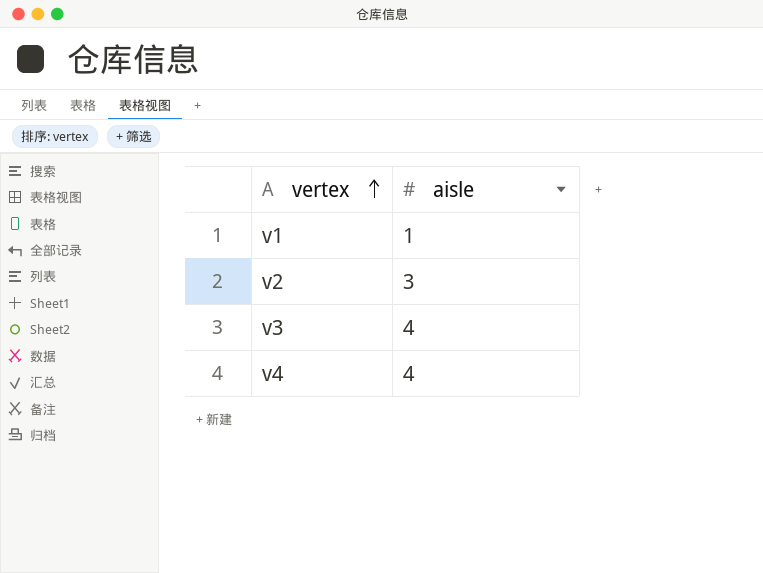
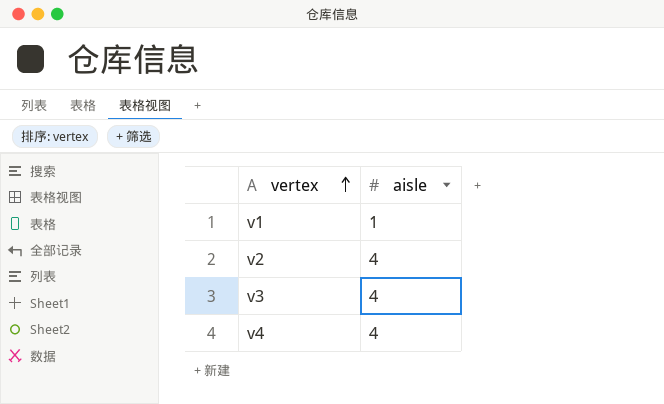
v2 | aisle: 3 -> 4

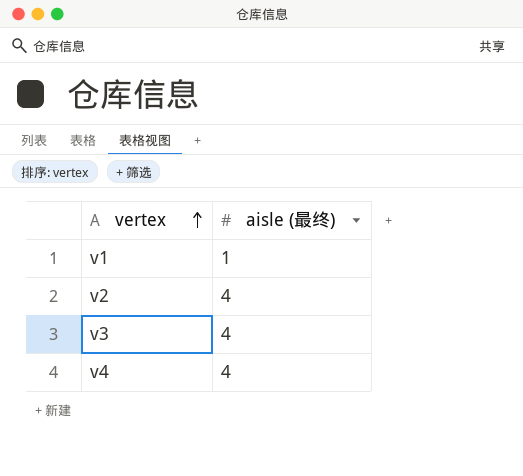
column name: aisle -> aisle (最终)

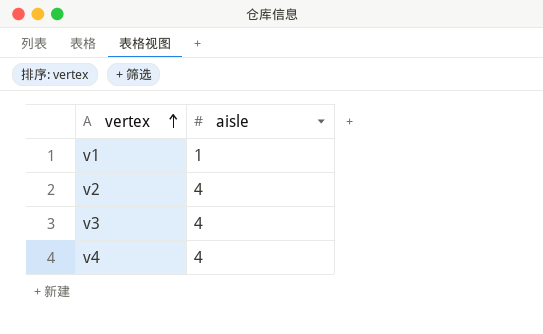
column name: aisle (最终) -> aisle

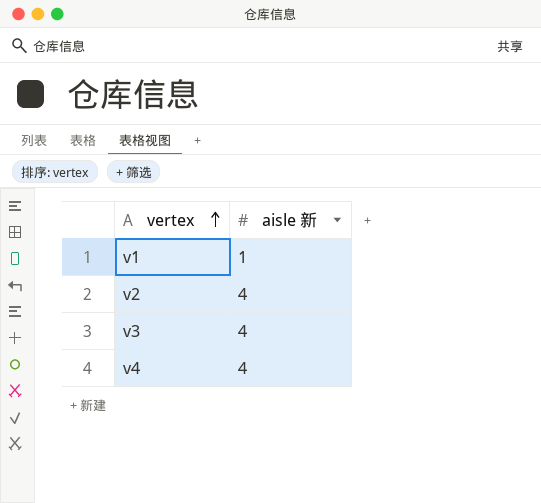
column name: aisle -> aisle 新

